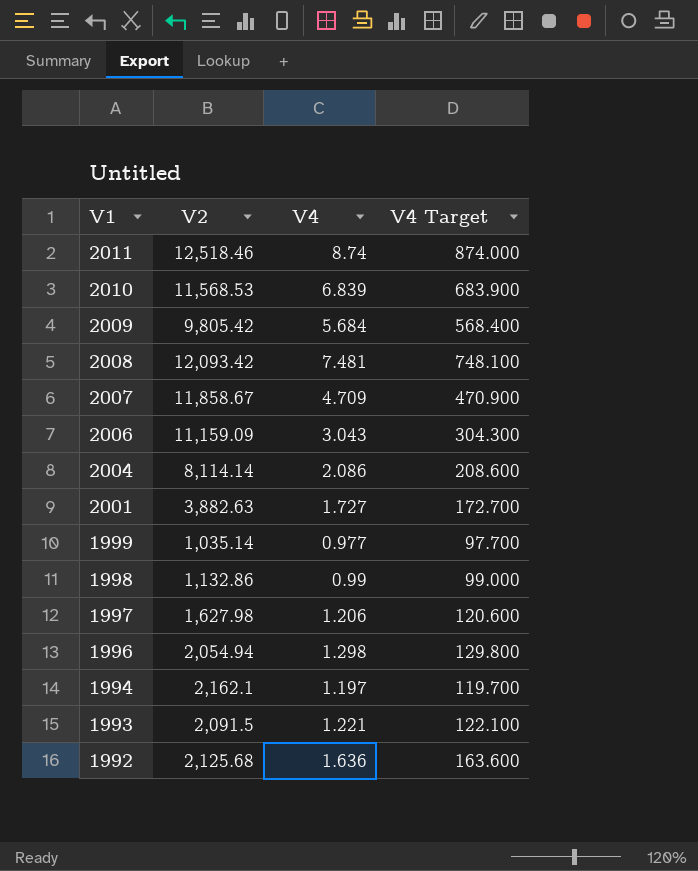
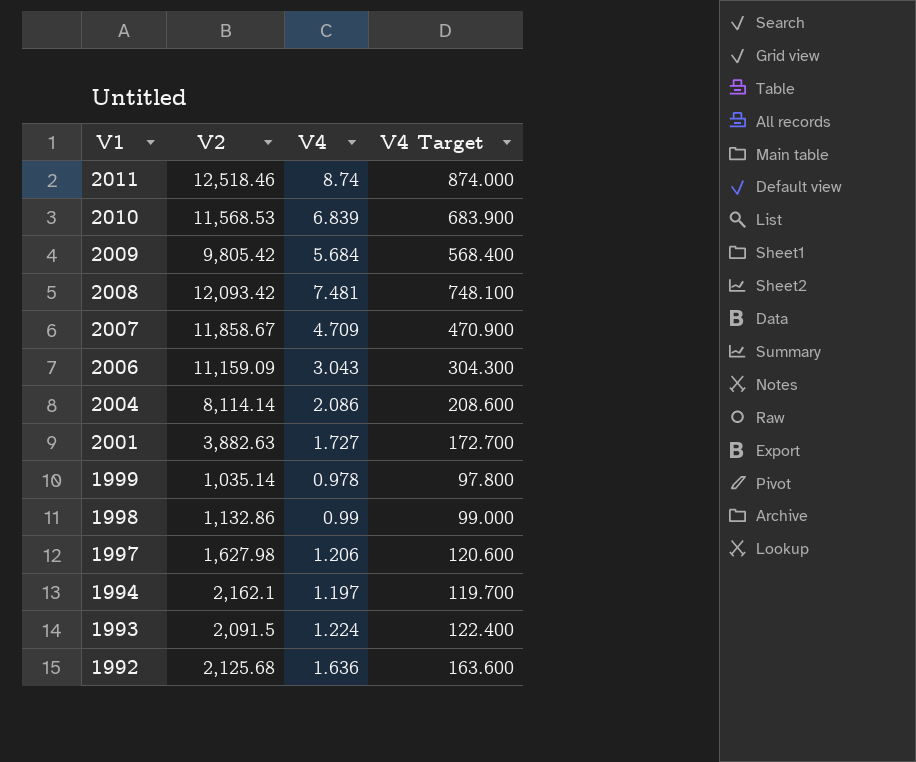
row 1996: 2,054.94 | 1.298 | 129.800 -> none
1999 | V4: 0.977 -> 0.978
1999 | V4 Target: 97.700 -> 97.800
1993 | V4: 1.221 -> 1.224
1993 | V4 Target: 122.100 -> 122.400

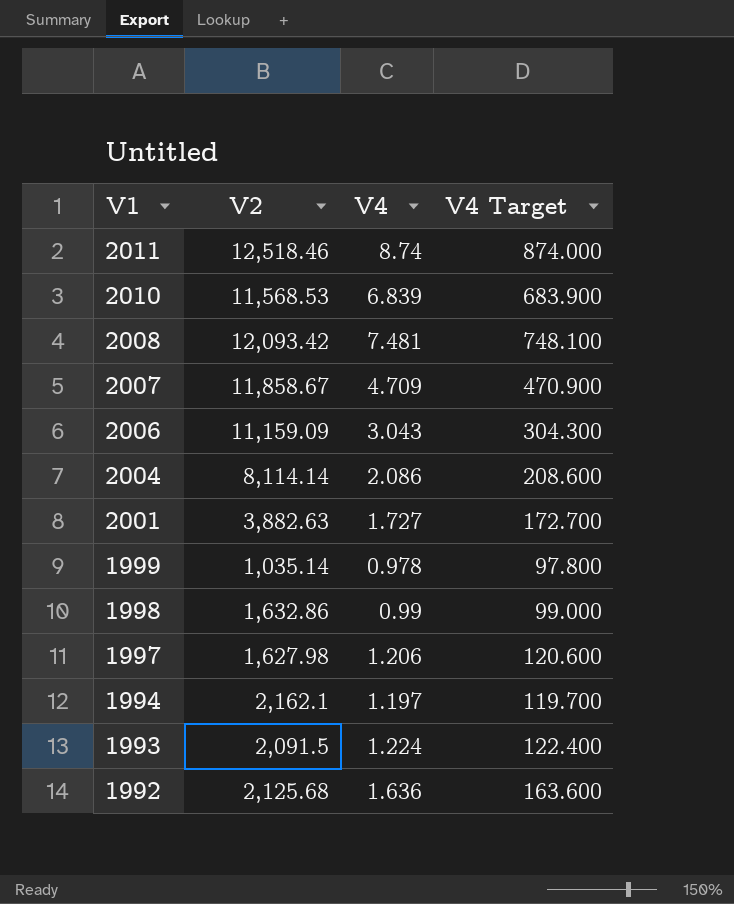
row 2009: 9,805.42 | 5.684 | 568.400 -> none
1998 | V2: 1,132.86 -> 1,632.86

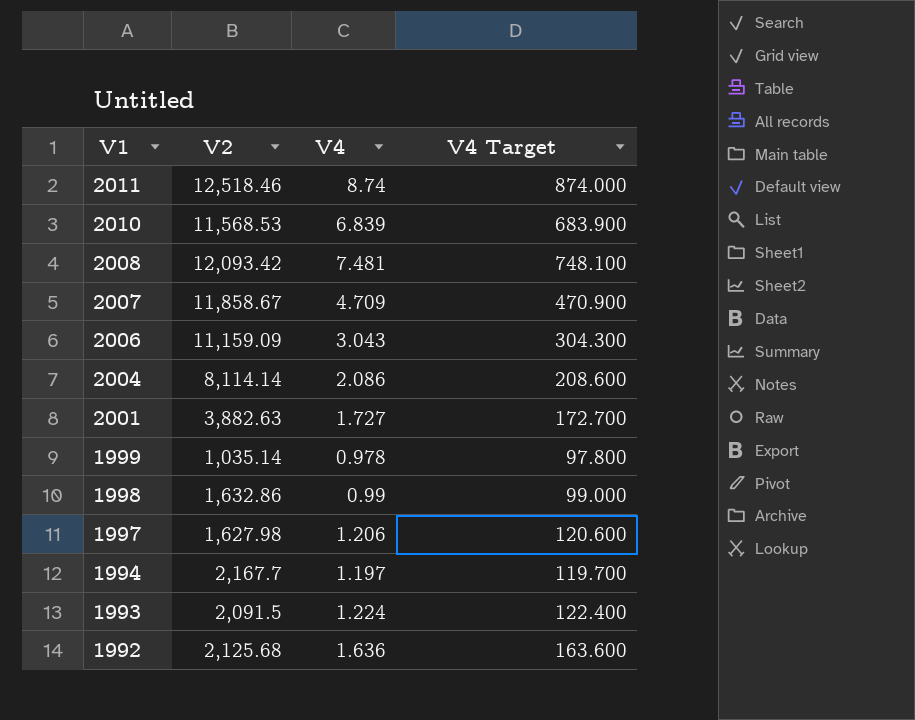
1994 | V2: 2,162.1 -> 2,167.7

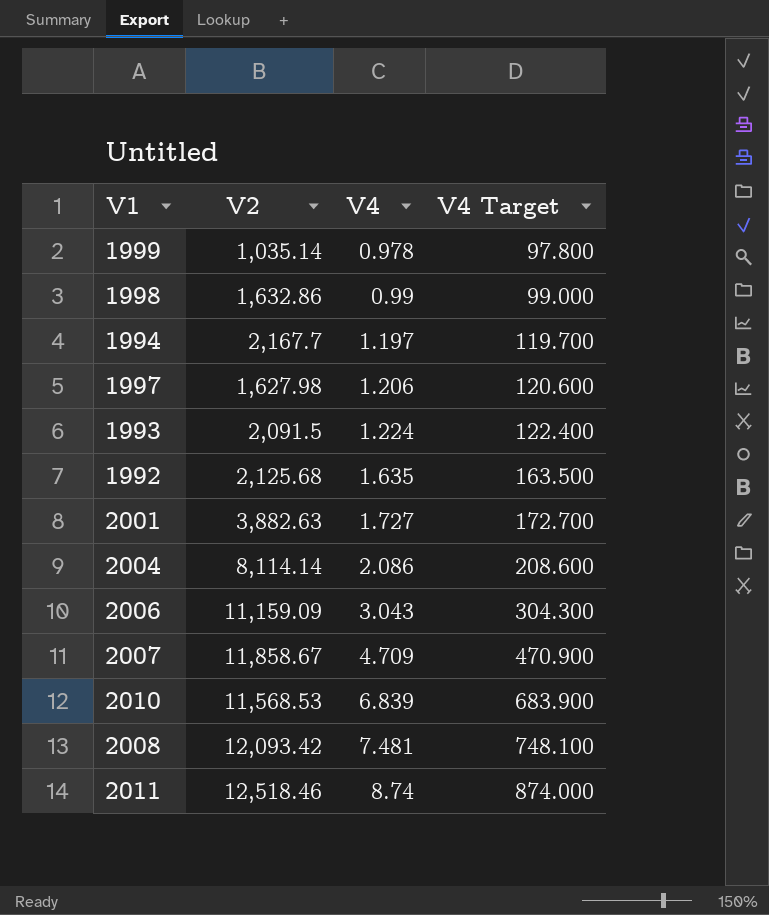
row order: V1 descending -> V4 ascending
1992 | V4: 1.636 -> 1.635
1992 | V4 Target: 163.600 -> 163.500

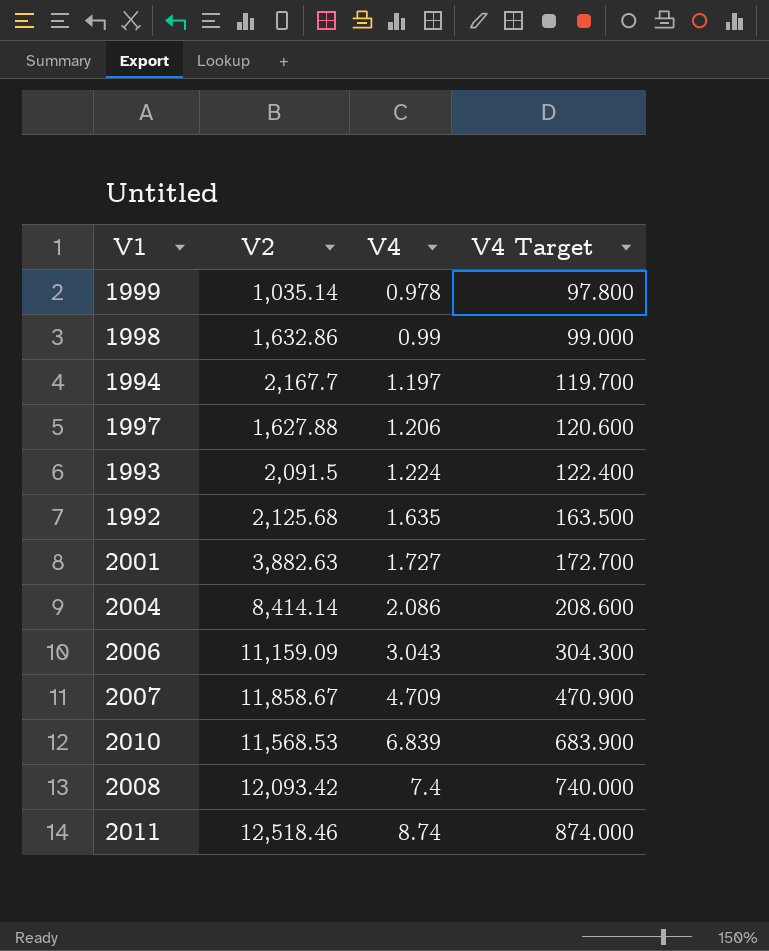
1997 | V2: 1,627.98 -> 1,627.88
2004 | V2: 8,114.14 -> 8,414.14
2008 | V4: 7.481 -> 7.4
2008 | V4 Target: 748.100 -> 740.000

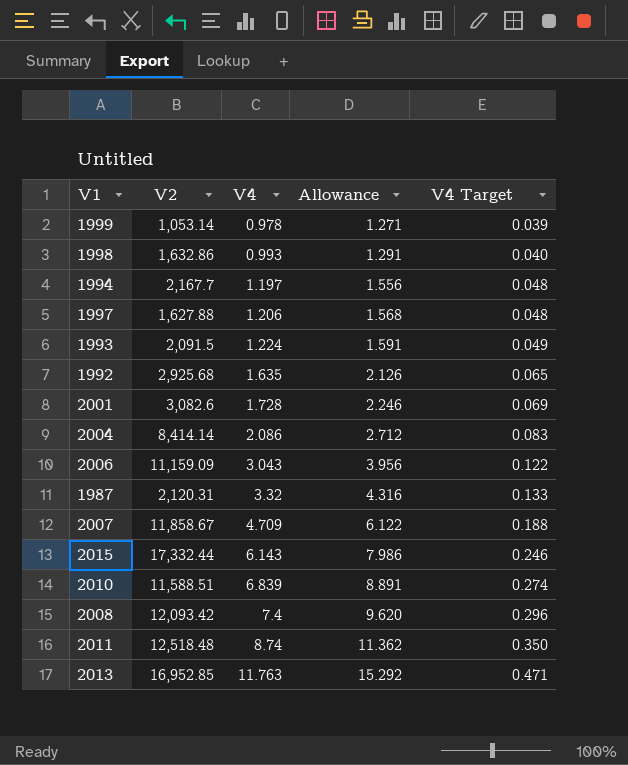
column Allowance | formula: none -> [V4] * 1.3
column V4 Target | formula: [V4] * 100 -> [V4] * 0.04
1999 | V2: 1,035.14 -> 1,053.14
1998 | V4: 0.99 -> 0.993
1992 | V2: 2,125.68 -> 2,925.68
2001 | V2: 3,882.63 -> 3,082.6
2001 | V4: 1.727 -> 1.728
row 1987: none -> 2,120.31 | 3.32 | 4.316 | 0.133
row 2015: none -> 17,332.44 | 6.143 | 7.986 | 0.246
2010 | V2: 11,568.53 -> 11,588.51
2011 | V2: 12,518.46 -> 12,518.48
row 2013: none -> 16,952.85 | 11.763 | 15.292 | 0.471

